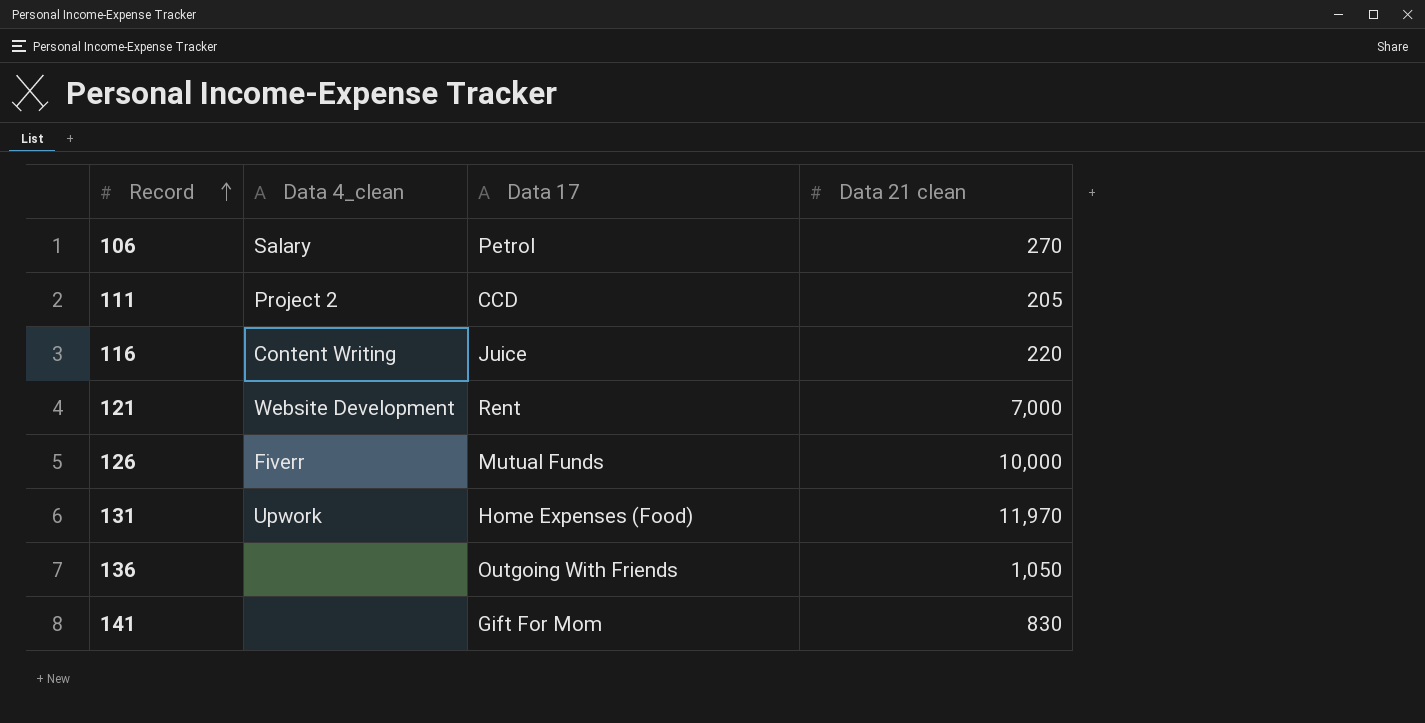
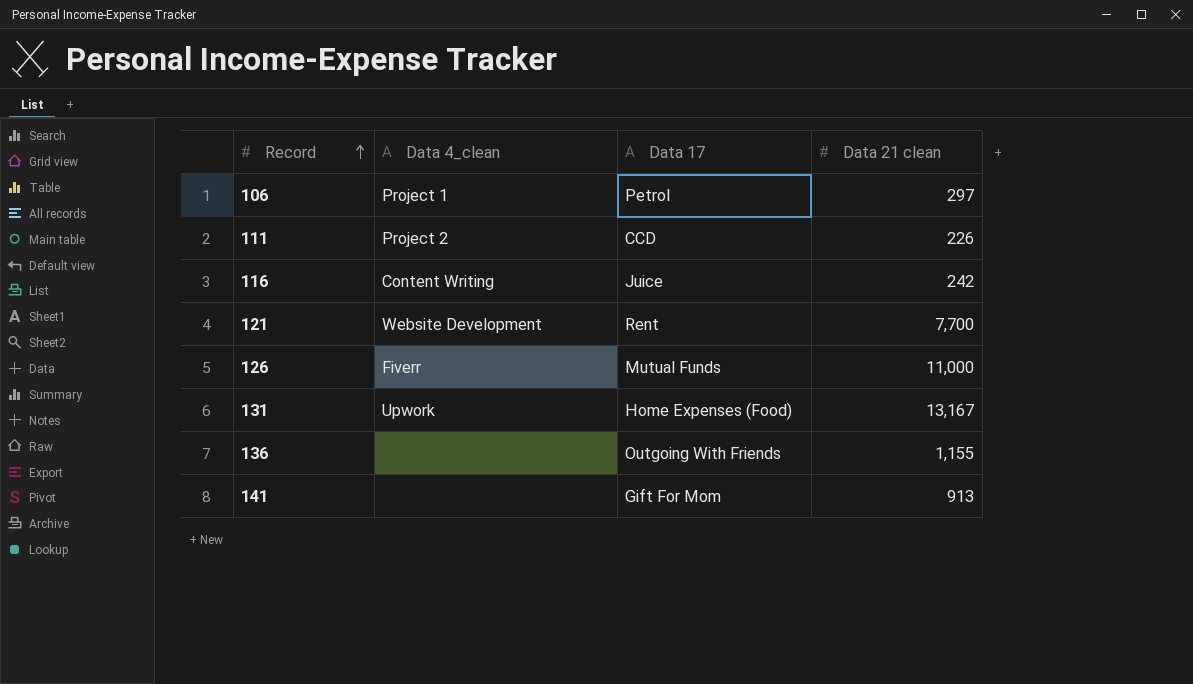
106 | Data 4_clean: Salary -> Project 1
106 | Data 21 clean: 270 -> 297
111 | Data 21 clean: 205 -> 226
116 | Data 21 clean: 220 -> 242
121 | Data 21 clean: 7,000 -> 7,700
126 | Data 21 clean: 10,000 -> 11,000
131 | Data 21 clean: 11,970 -> 13,167
136 | Data 21 clean: 1,050 -> 1,155
141 | Data 21 clean: 830 -> 913

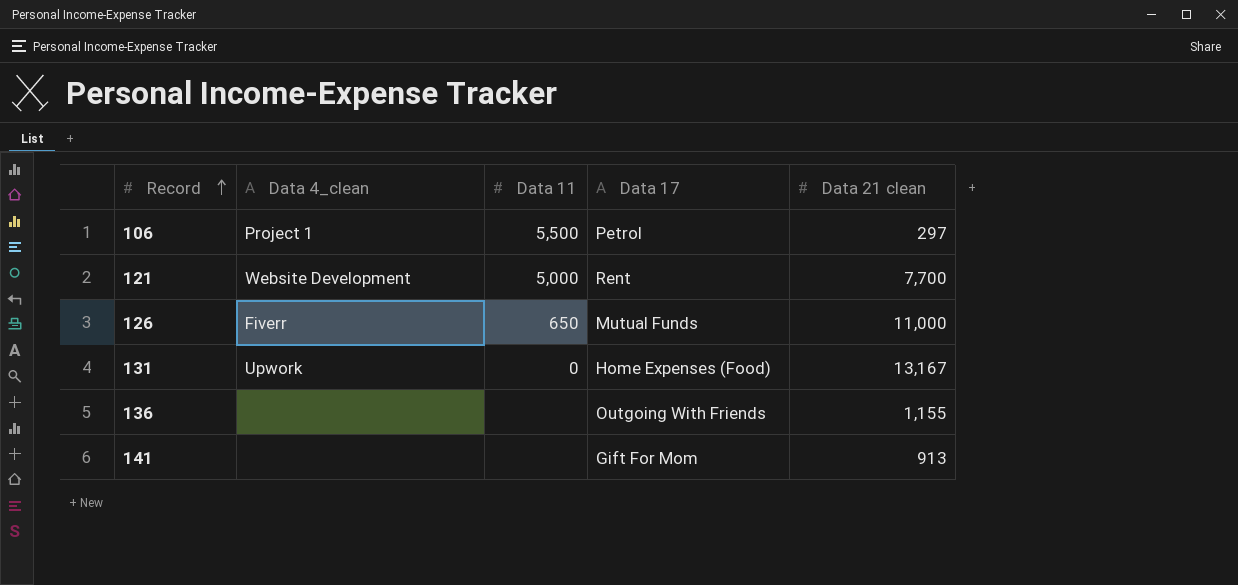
column Data 11 | position: none -> 3
row 111: Project 2 | CCD | 226 -> none
row 116: Content Writing | Juice | 242 -> none

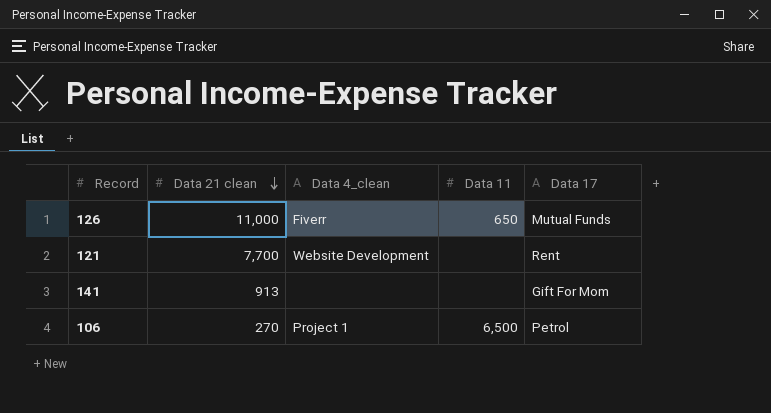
row order: Record ascending -> Data 21 clean descending
column Data 21 clean | position: 5 -> 2
row 131: Upwork | 0 | Home Expenses (Food) | 13,167 -> none
row 136: none | none | Outgoing With Friends | 1,155 -> none
121 | Data 11: 5,000 -> none
106 | Data 21 clean: 297 -> 270
106 | Data 11: 5,500 -> 6,500

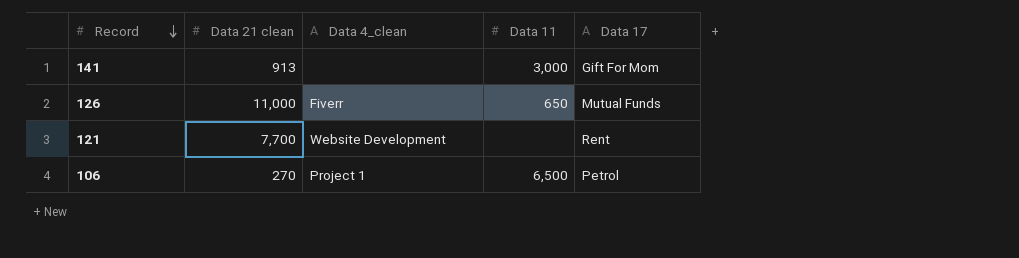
row order: Data 21 clean descending -> Record descending
141 | Data 11: none -> 3,000

